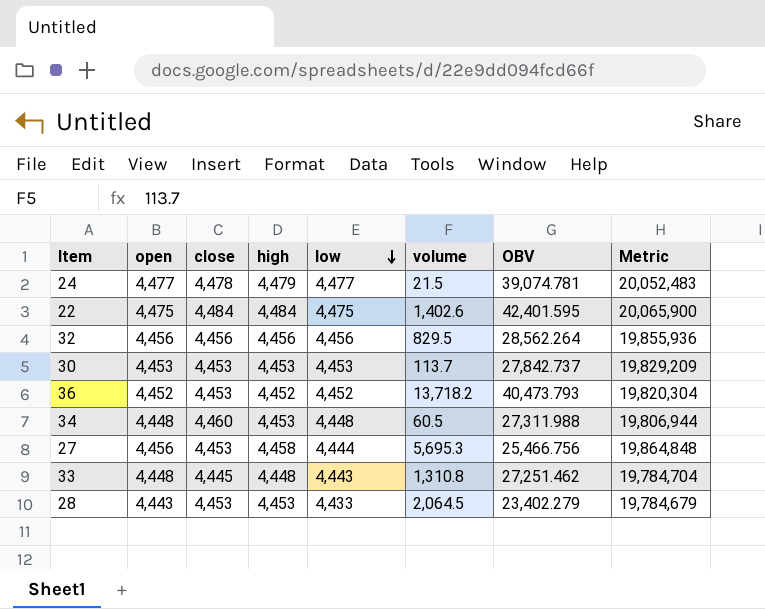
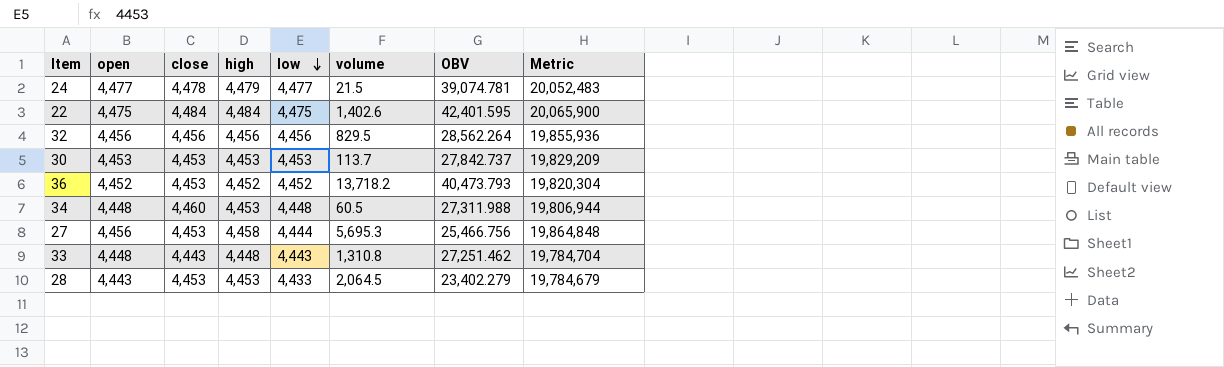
33 | close: 4,445 -> 4,443

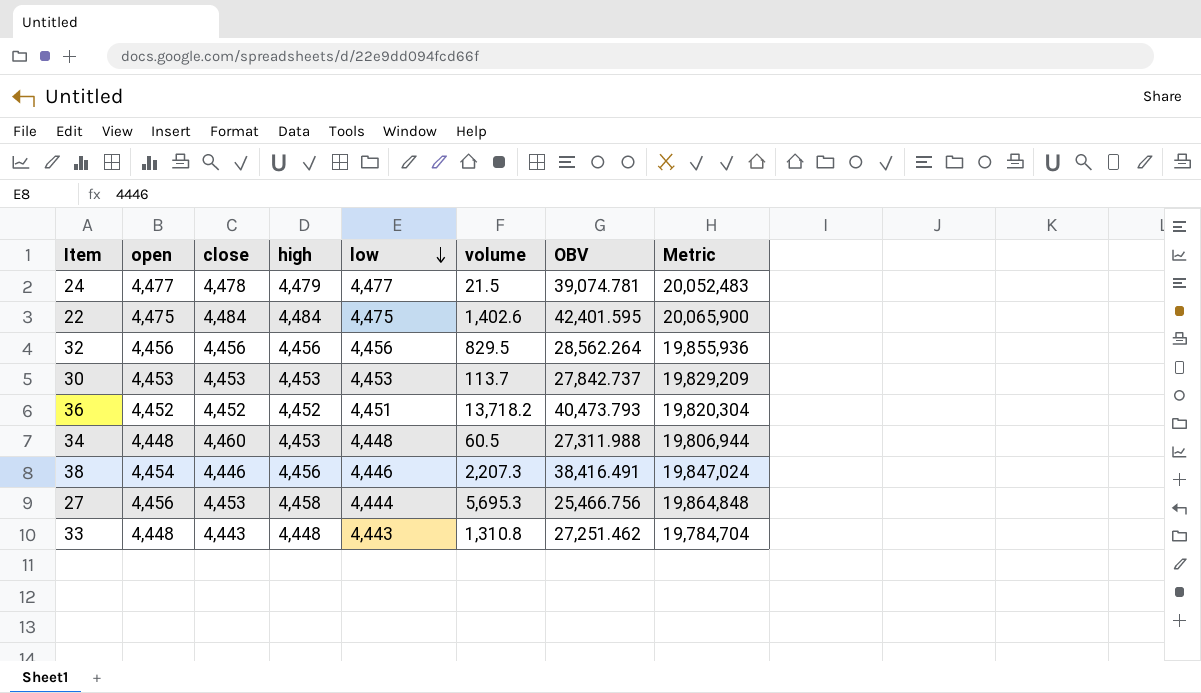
row 28: 4,443 | 4,453 | 4,453 | 4,433 | 2,064.5 | 23,402.279 | 19,784,679 -> none
36 | close: 4,453 -> 4,452
36 | low: 4,452 -> 4,451
row 38: none -> 4,454 | 4,446 | 4,456 | 4,446 | 2,207.3 | 38,416.491 | 19,847,024

